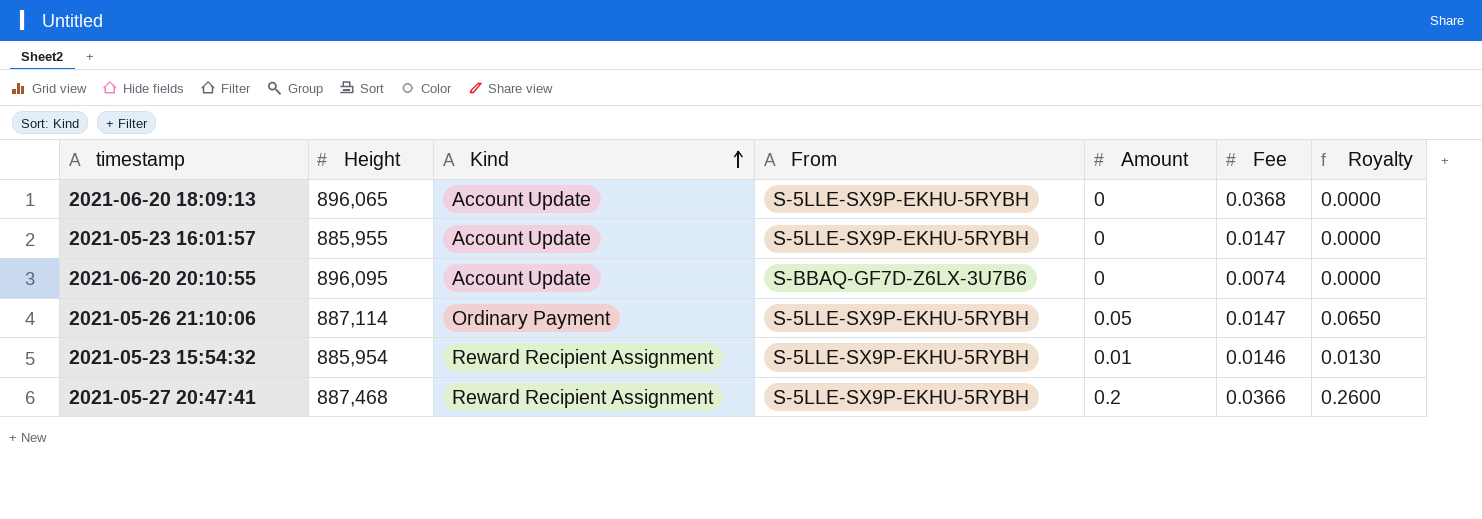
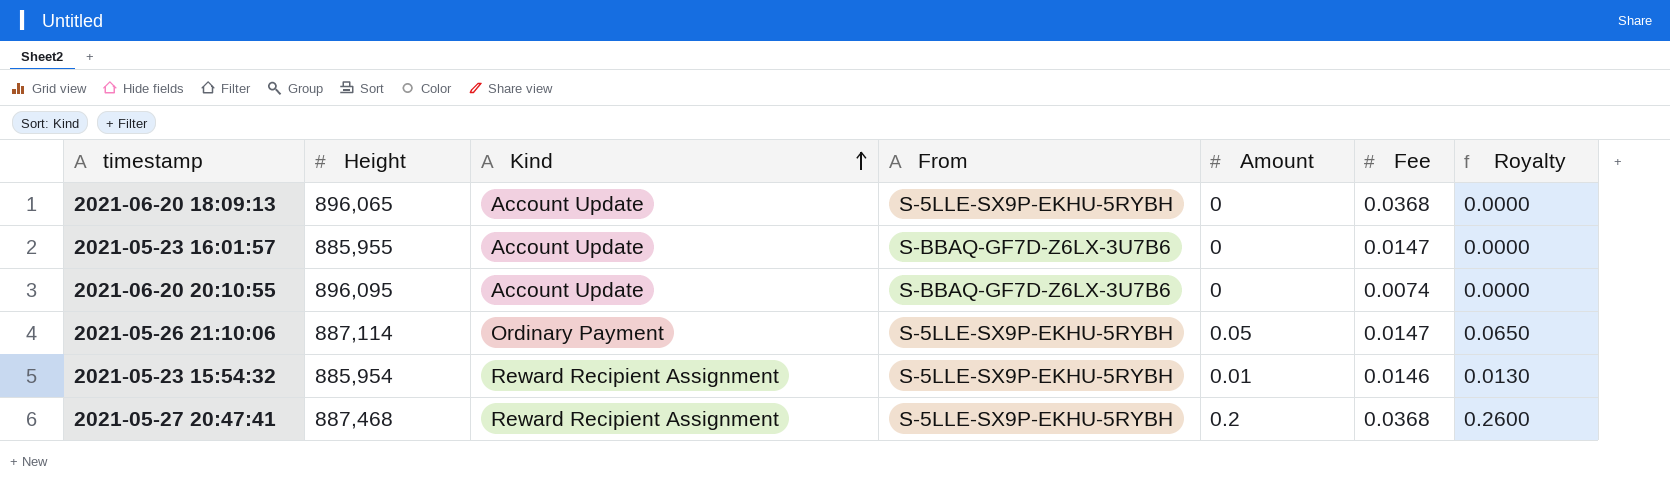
2021-05-23 16:01:57 | From: S-5LLE-SX9P-EKHU-5RYBH -> S-BBAQ-GF7D-Z6LX-3U7B6
2021-05-27 20:47:41 | Fee: 0.0366 -> 0.0368

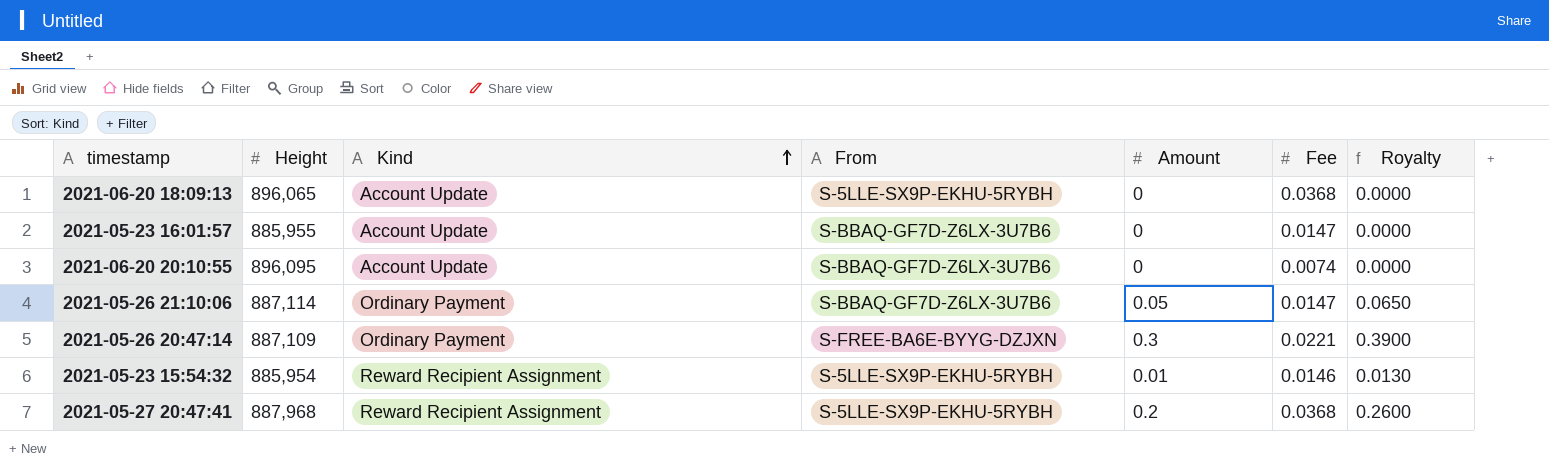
2021-05-26 21:10:06 | From: S-5LLE-SX9P-EKHU-5RYBH -> S-BBAQ-GF7D-Z6LX-3U7B6
row 2021-05-26 20:47:14: none -> 887,109 | Ordinary Payment | S-FREE-BA6E-BYYG-DZJXN | 0.3 | 0.0221 | 0.3900
2021-05-27 20:47:41 | Height: 887,468 -> 887,968

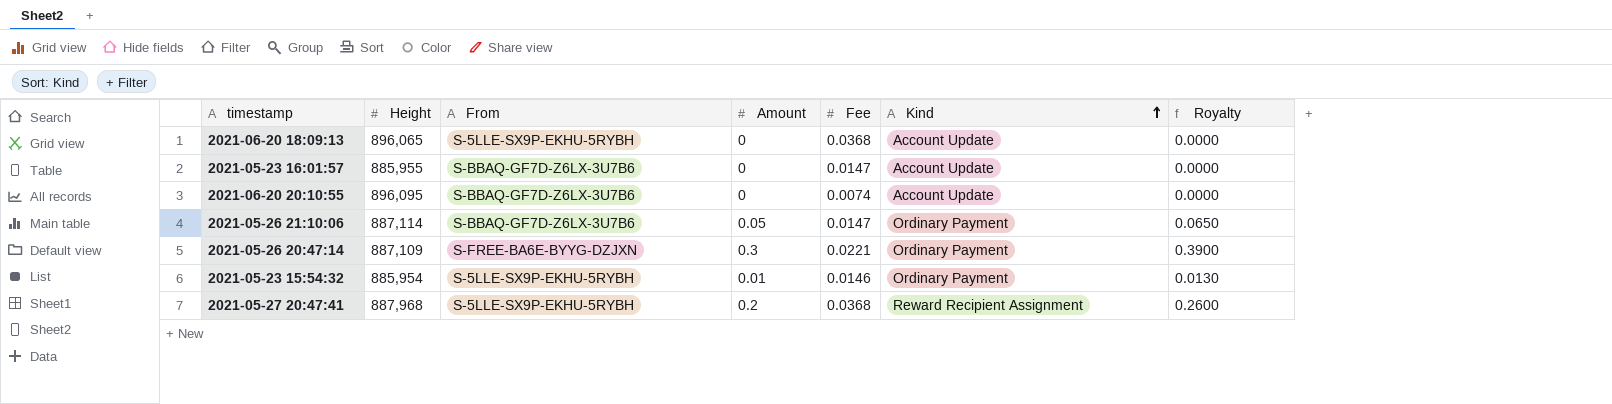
column Kind | position: 3 -> 6
2021-05-23 15:54:32 | Kind: Reward Recipient Assignment -> Ordinary Payment

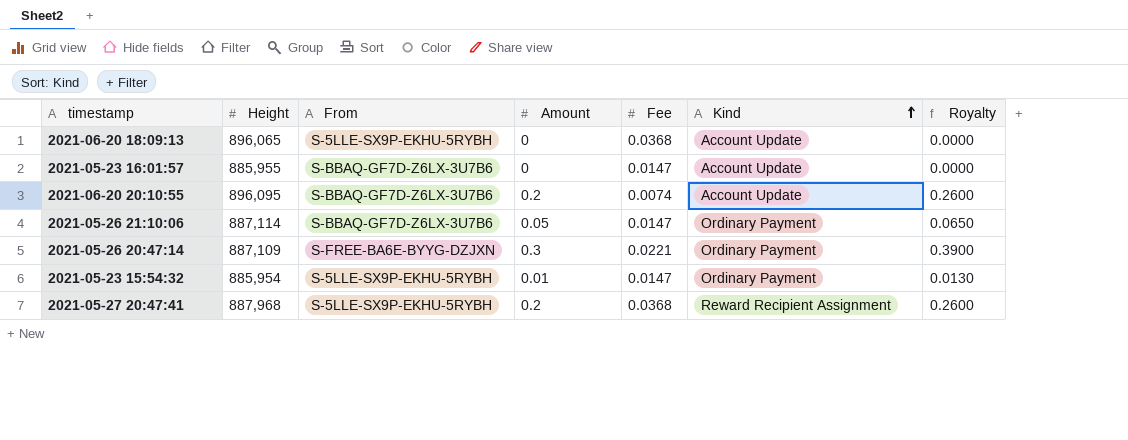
2021-06-20 20:10:55 | Amount: 0 -> 0.2
2021-06-20 20:10:55 | Royalty: 0.0000 -> 0.2600
2021-05-23 15:54:32 | Fee: 0.0146 -> 0.0147

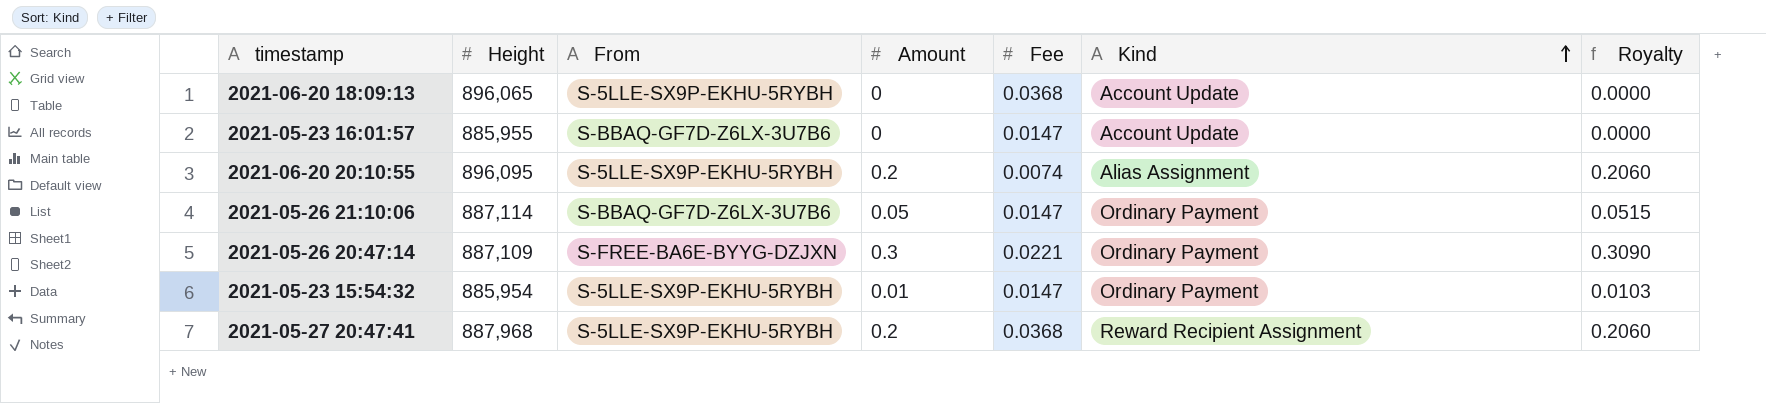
column Royalty | formula: [Amount] * 1.3 -> [Amount] * 1.03
2021-06-20 20:10:55 | From: S-BBAQ-GF7D-Z6LX-3U7B6 -> S-5LLE-SX9P-EKHU-5RYBH
2021-06-20 20:10:55 | Kind: Account Update -> Alias Assignment

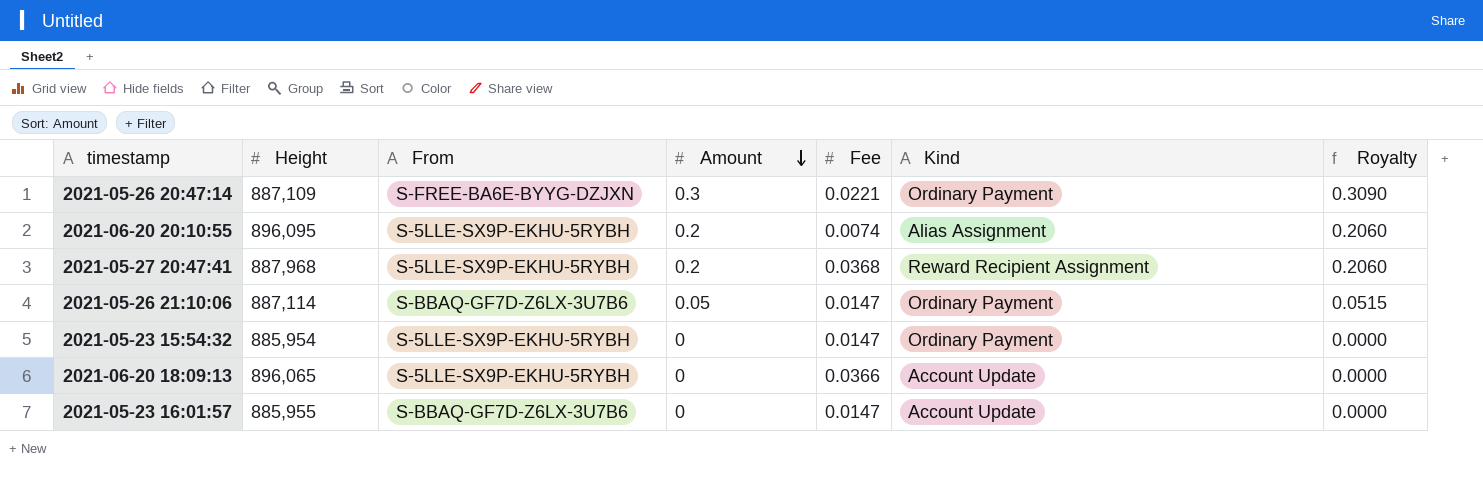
row order: Kind ascending -> Amount descending
2021-05-23 15:54:32 | Amount: 0.01 -> 0
2021-05-23 15:54:32 | Royalty: 0.0103 -> 0.0000
2021-06-20 18:09:13 | Fee: 0.0368 -> 0.0366

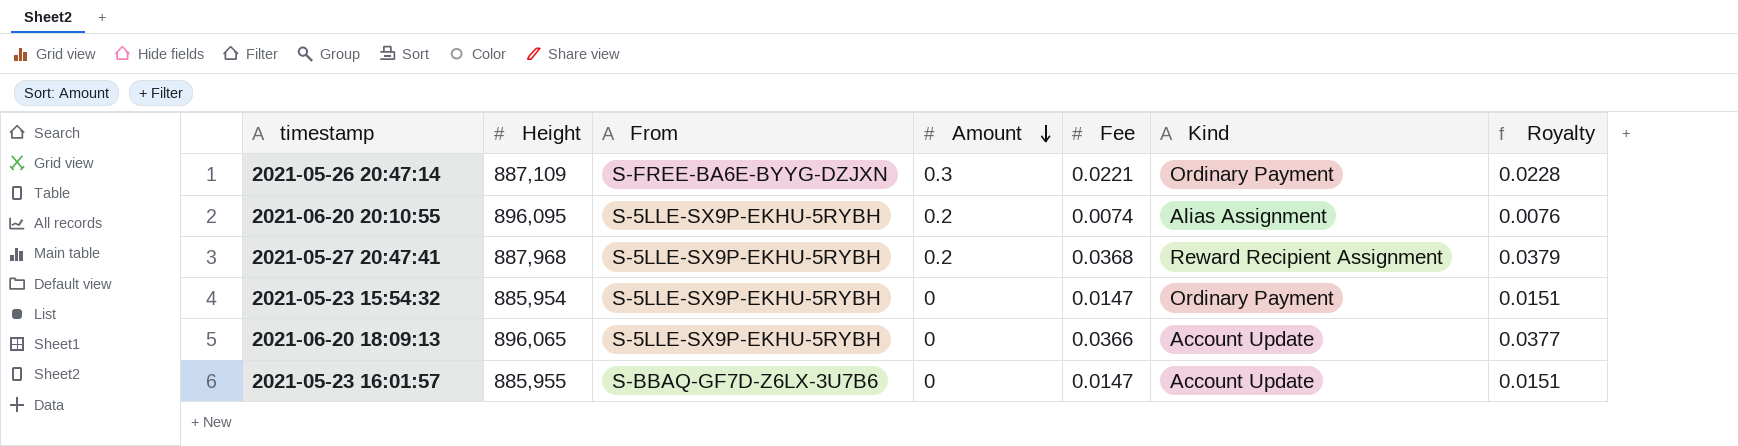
column Royalty | formula: [Amount] * 1.03 -> [Fee] * 1.03
row 2021-05-26 21:10:06: 887,114 | S-BBAQ-GF7D-Z6LX-3U7B6 | 0.05 | 0.0147 | Ordinary Payment | 0.0515 -> none

